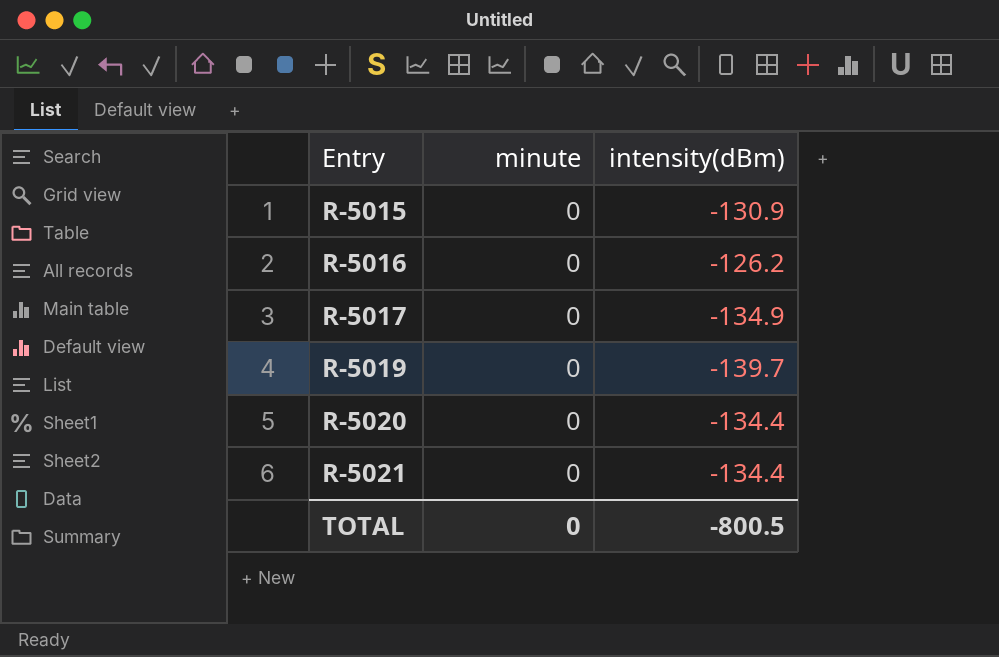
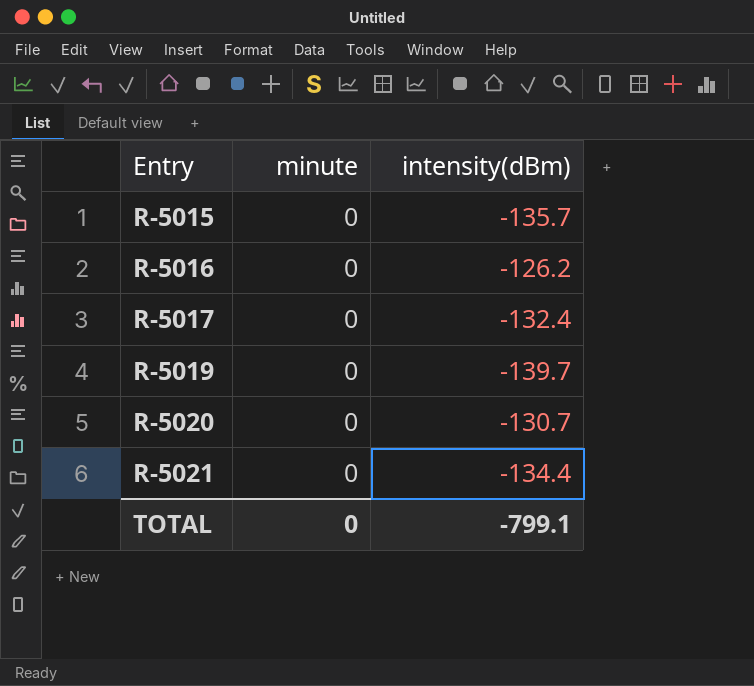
R-5015 | intensity(dBm): -130.9 -> -135.7
R-5017 | intensity(dBm): -134.9 -> -132.4
R-5020 | intensity(dBm): -134.4 -> -130.7
TOTAL | intensity(dBm): -800.5 -> -799.1

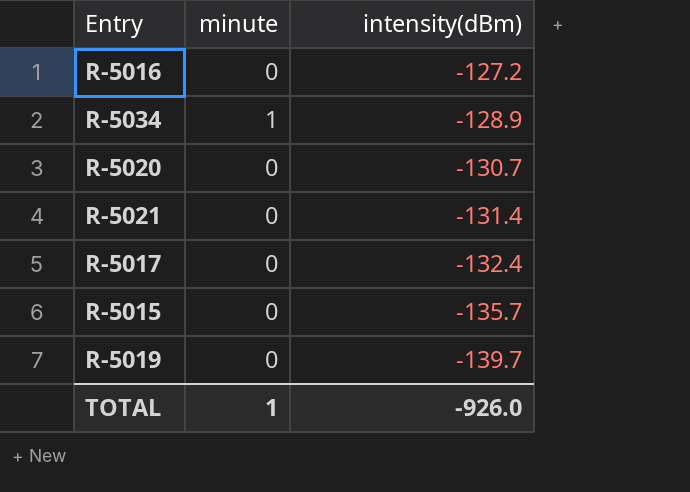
row order: Entry ascending -> intensity(dBm) descending
R-5016 | intensity(dBm): -126.2 -> -127.2
row R-5034: none -> 1 | -128.9
R-5021 | intensity(dBm): -134.4 -> -131.4
TOTAL | minute: 0 -> 1
TOTAL | intensity(dBm): -799.1 -> -926.0

